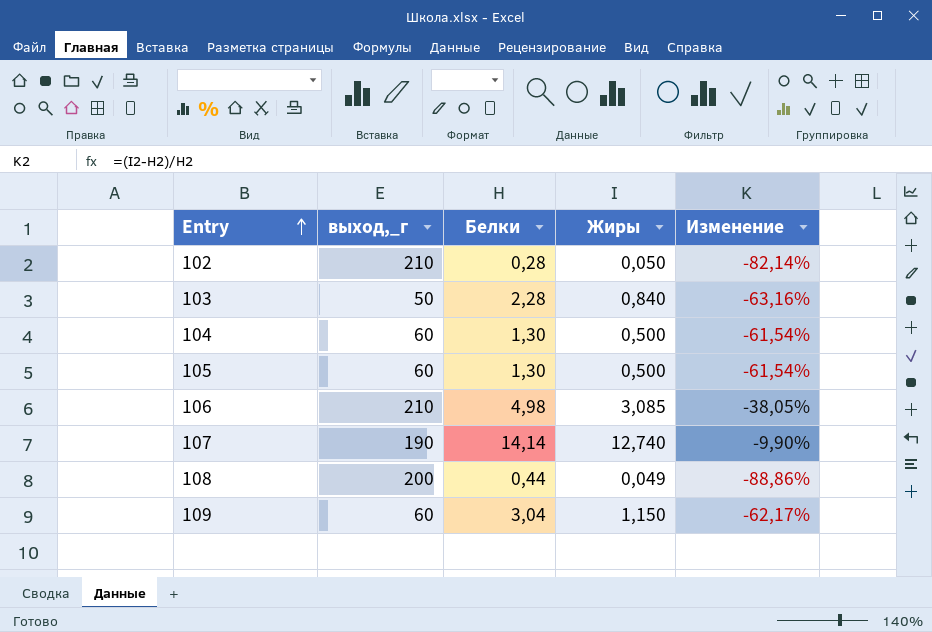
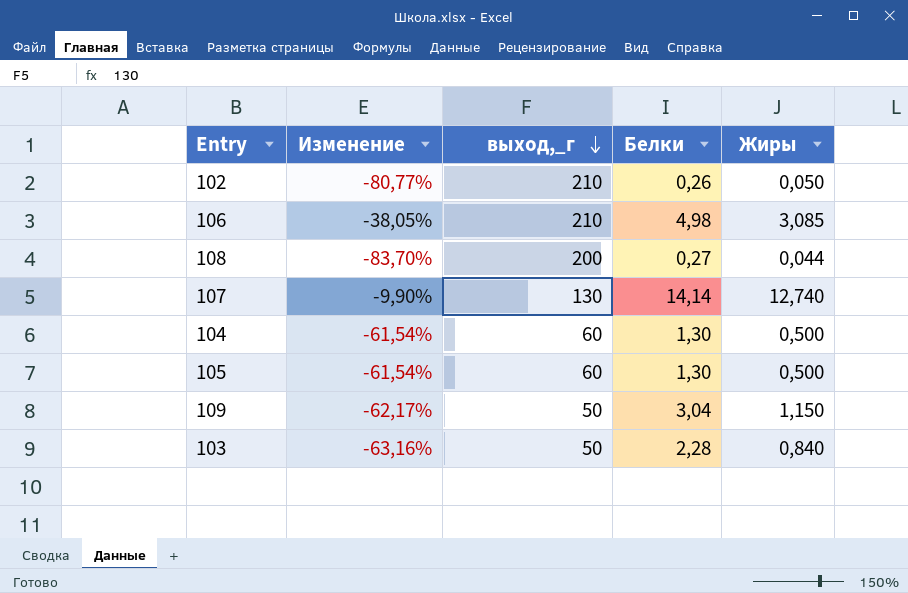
row order: Entry ascending -> выход,_г descending
column Изменение | position: 5 -> 2
102 | Изменение: -82,14% -> -80,77%
102 | Белки: 0,28 -> 0,26
108 | Изменение: -88,86% -> -83,70%
108 | Белки: 0,44 -> 0,27
108 | Жиры: 0,049 -> 0,044
107 | выход,_г: 190 -> 130
109 | выход,_г: 60 -> 50

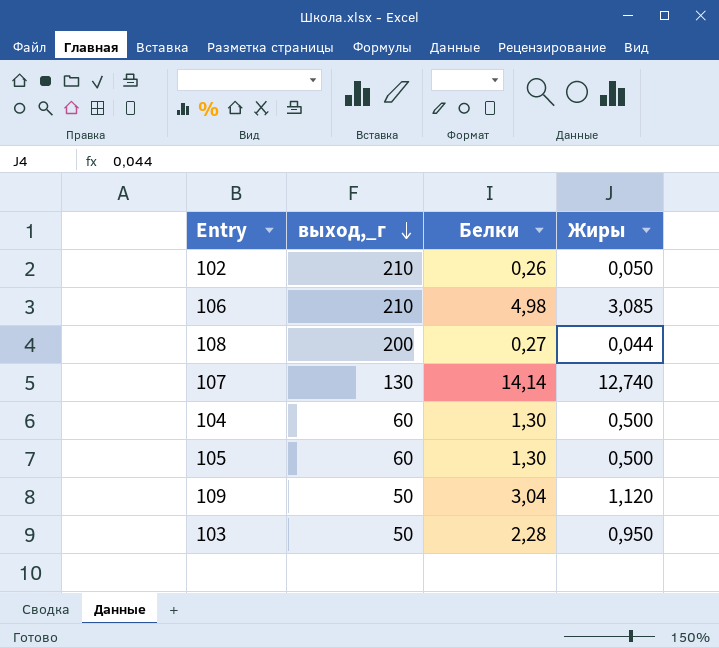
column Изменение | formula: ([Жиры] - [Белки]) / [Белки] -> none
109 | Жиры: 1,150 -> 1,120
103 | Жиры: 0,840 -> 0,950

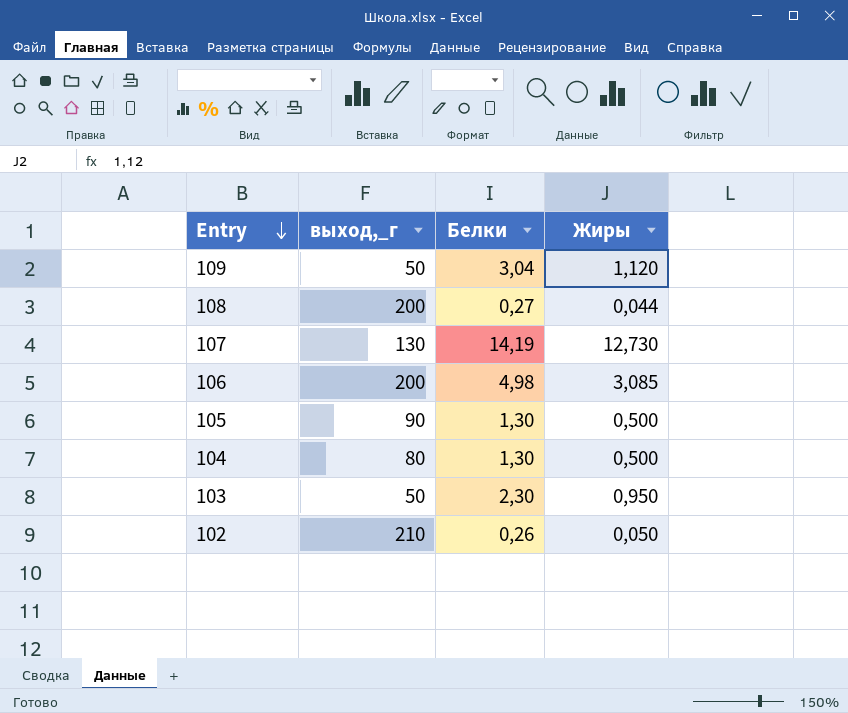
row order: выход,_г descending -> Entry descending
107 | Белки: 14,14 -> 14,19
107 | Жиры: 12,740 -> 12,730
106 | выход,_г: 210 -> 200
105 | выход,_г: 60 -> 90
104 | выход,_г: 60 -> 80
103 | Белки: 2,28 -> 2,30

